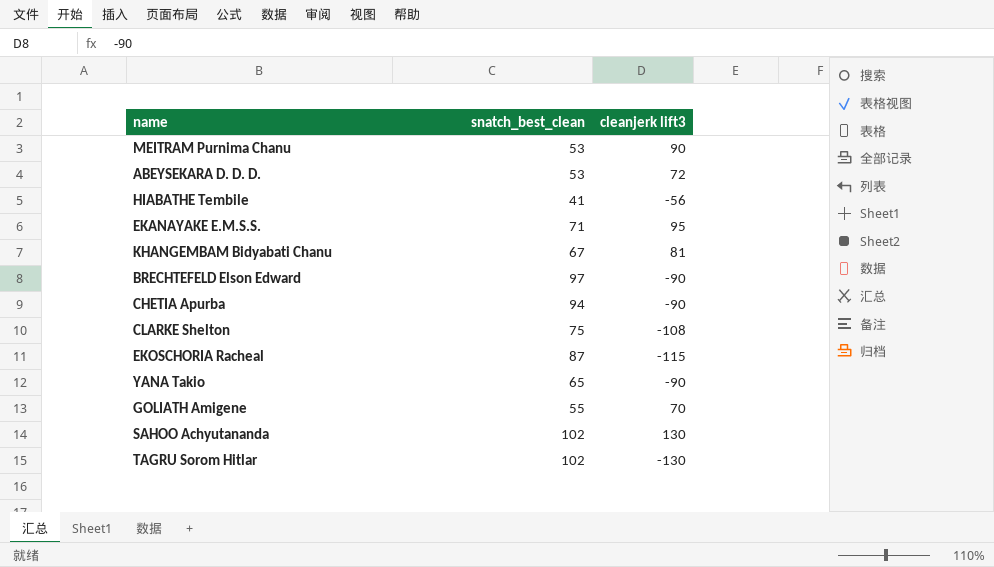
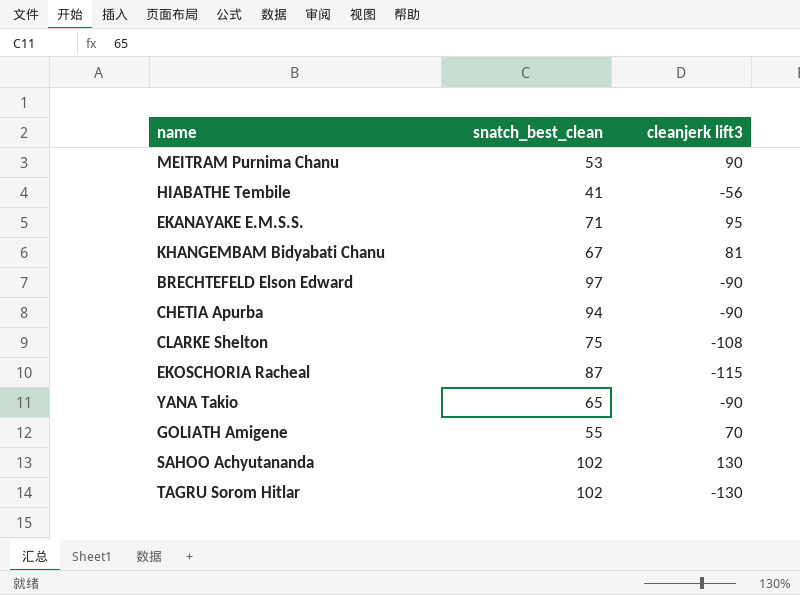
row ABEYSEKARA D. D. D.: 53 | 72 -> none

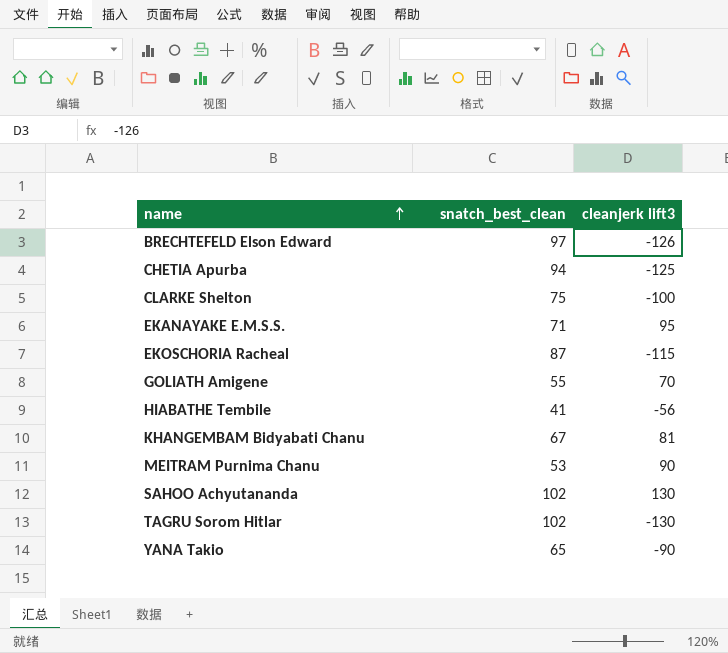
row order: none -> name ascending
BRECHTEFELD Elson Edward | cleanjerk lift3: -90 -> -126
CHETIA Apurba | cleanjerk lift3: -90 -> -125
CLARKE Shelton | cleanjerk lift3: -108 -> -100

